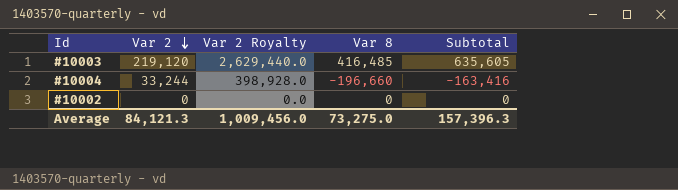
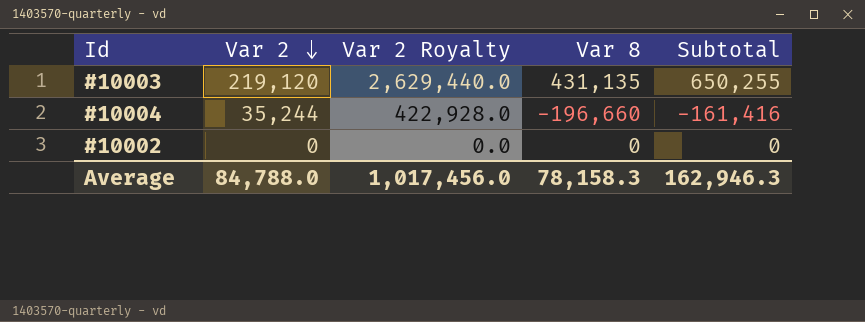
#10003 | Var 8: 416,485 -> 431,135
#10003 | Subtotal: 635,605 -> 650,255
#10004 | Var 2: 33,244 -> 35,244
#10004 | Var 2 Royalty: 398,928.0 -> 422,928.0
#10004 | Subtotal: -163,416 -> -161,416
Average | Var 2: 84,121.3 -> 84,788.0
Average | Var 2 Royalty: 1,009,456.0 -> 1,017,456.0
Average | Var 8: 73,275.0 -> 78,158.3
Average | Subtotal: 157,396.3 -> 162,946.3

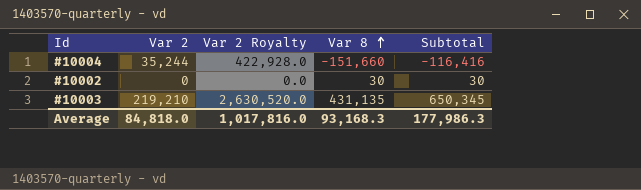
row order: Var 2 descending -> Var 8 ascending
#10004 | Var 8: -196,660 -> -151,660
#10004 | Subtotal: -161,416 -> -116,416
#10002 | Var 8: 0 -> 30
#10002 | Subtotal: 0 -> 30
#10003 | Var 2: 219,120 -> 219,210
#10003 | Var 2 Royalty: 2,629,440.0 -> 2,630,520.0
#10003 | Subtotal: 650,255 -> 650,345
Average | Var 2: 84,788.0 -> 84,818.0
Average | Var 2 Royalty: 1,017,456.0 -> 1,017,816.0
Average | Var 8: 78,158.3 -> 93,168.3
Average | Subtotal: 162,946.3 -> 177,986.3

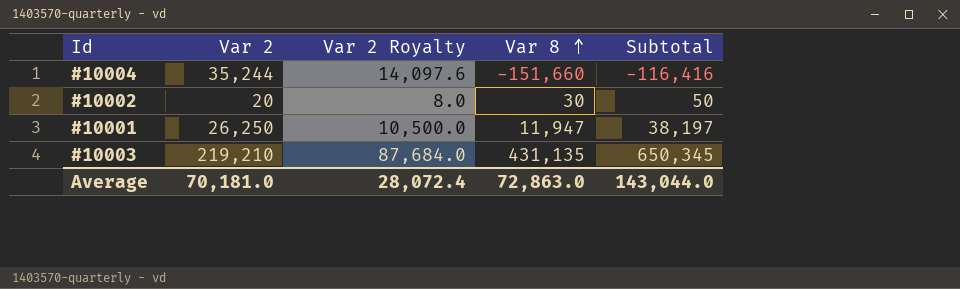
column Var 2 Royalty | formula: [Var 2] * 12 -> [Var 2] * 0.4
#10002 | Var 2: 0 -> 20
#10002 | Subtotal: 30 -> 50
row #10001: none -> 26,250 | 10,500.0 | 11,947 | 38,197
Average | Var 2: 84,818.0 -> 70,181.0
Average | Var 2 Royalty: 1,017,816.0 -> 28,072.4
Average | Var 8: 93,168.3 -> 72,863.0
Average | Subtotal: 177,986.3 -> 143,044.0

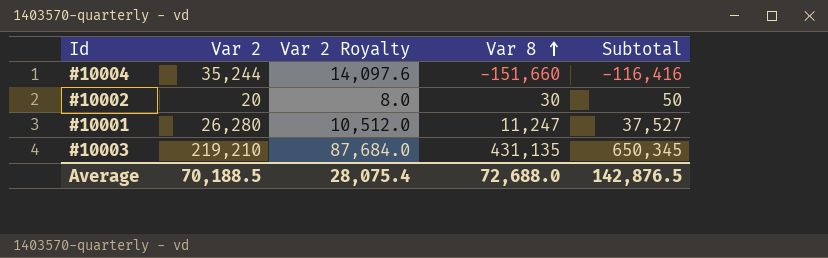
#10001 | Var 2: 26,250 -> 26,280
#10001 | Var 2 Royalty: 10,500.0 -> 10,512.0
#10001 | Var 8: 11,947 -> 11,247
#10001 | Subtotal: 38,197 -> 37,527
Average | Var 2: 70,181.0 -> 70,188.5
Average | Var 2 Royalty: 28,072.4 -> 28,075.4
Average | Var 8: 72,863.0 -> 72,688.0
Average | Subtotal: 143,044.0 -> 142,876.5

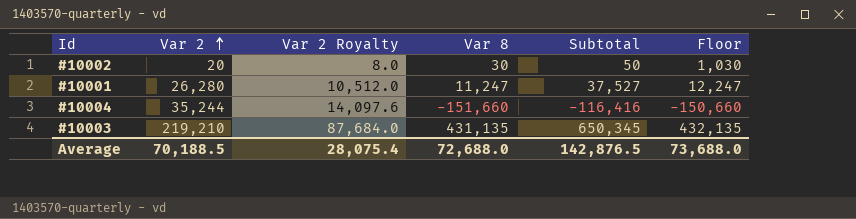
row order: Var 8 ascending -> Var 2 ascending
column Floor | formula: none -> [Var 8] + 1000

